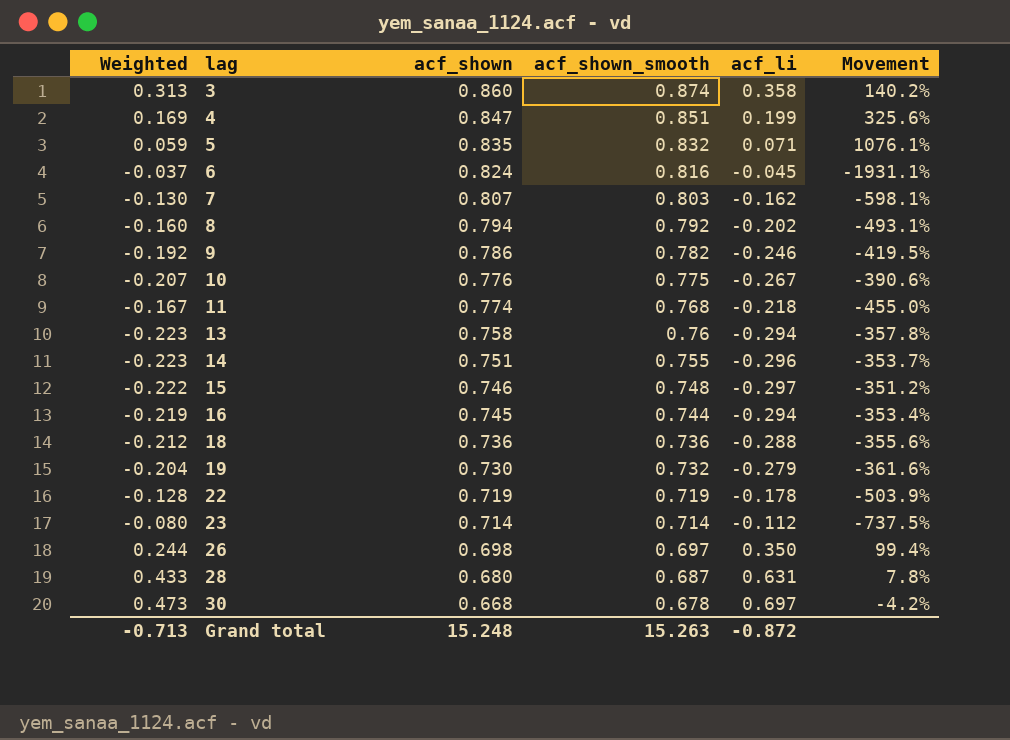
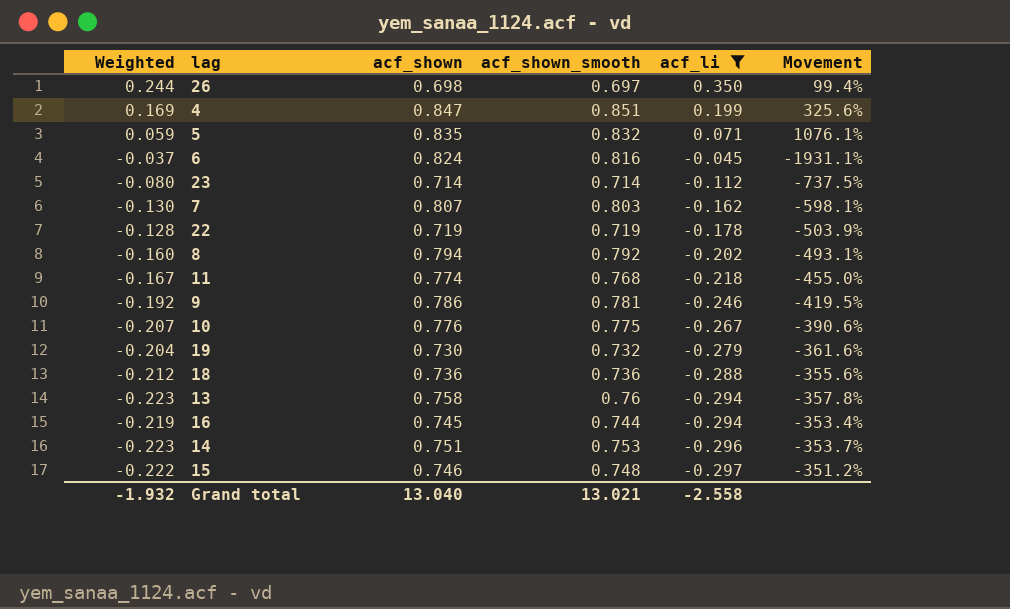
filter: none -> acf_li <= 0.350
row order: lag ascending -> acf_li descending
9 | acf_shown_smooth: 0.782 -> 0.781
14 | acf_shown_smooth: 0.755 -> 0.753
Grand total | Weighted: -0.713 -> -1.932
Grand total | acf_shown: 15.248 -> 13.040
Grand total | acf_shown_smooth: 15.263 -> 13.021
Grand total | acf_li: -0.872 -> -2.558

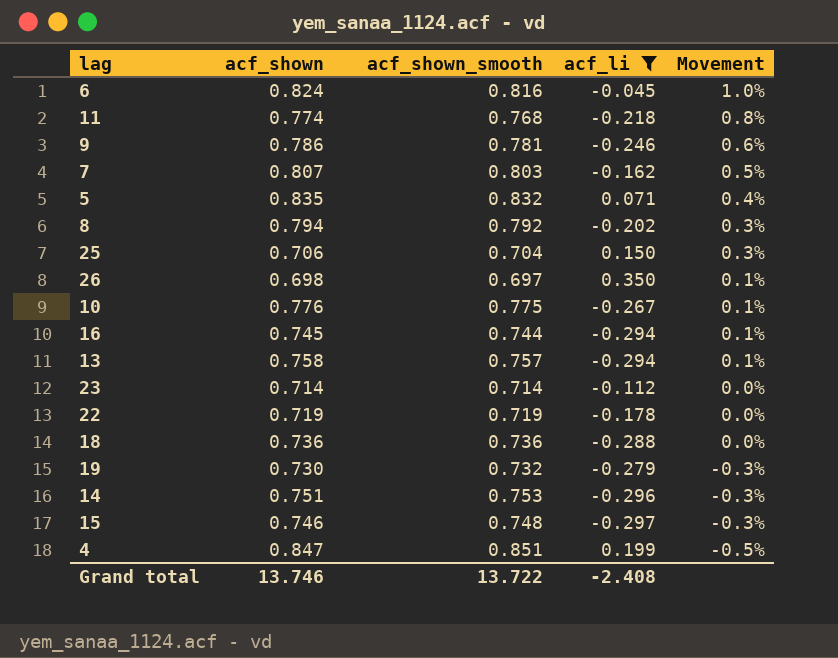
row order: acf_li descending -> Movement descending
column Weighted | formula: [acf_shown_smooth] * [acf_li] -> none
column Movement | formula: ([acf_shown] - [acf_li]) / [acf_li] -> ([acf_shown] - [acf_shown_smooth]) / [acf_shown_smooth]
row 25: none -> 0.706 | 0.704 | 0.150 | 0.3%
13 | acf_shown_smooth: 0.76 -> 0.757
Grand total | acf_shown: 13.040 -> 13.746
Grand total | acf_shown_smooth: 13.021 -> 13.722
Grand total | acf_li: -2.558 -> -2.408

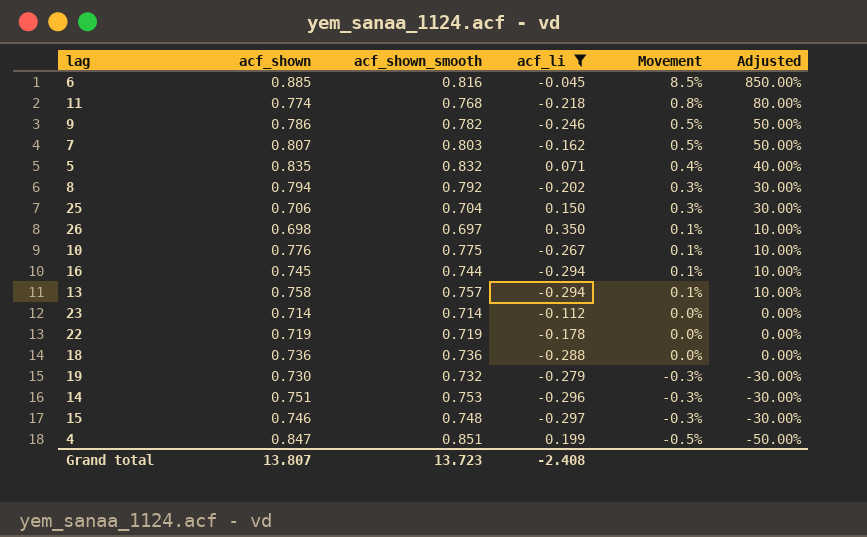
column Adjusted | formula: none -> [Movement] * 100
6 | acf_shown: 0.824 -> 0.885
6 | Movement: 1.0% -> 8.5%
9 | acf_shown_smooth: 0.781 -> 0.782
9 | Movement: 0.6% -> 0.5%
Grand total | acf_shown: 13.746 -> 13.807
Grand total | acf_shown_smooth: 13.722 -> 13.723

